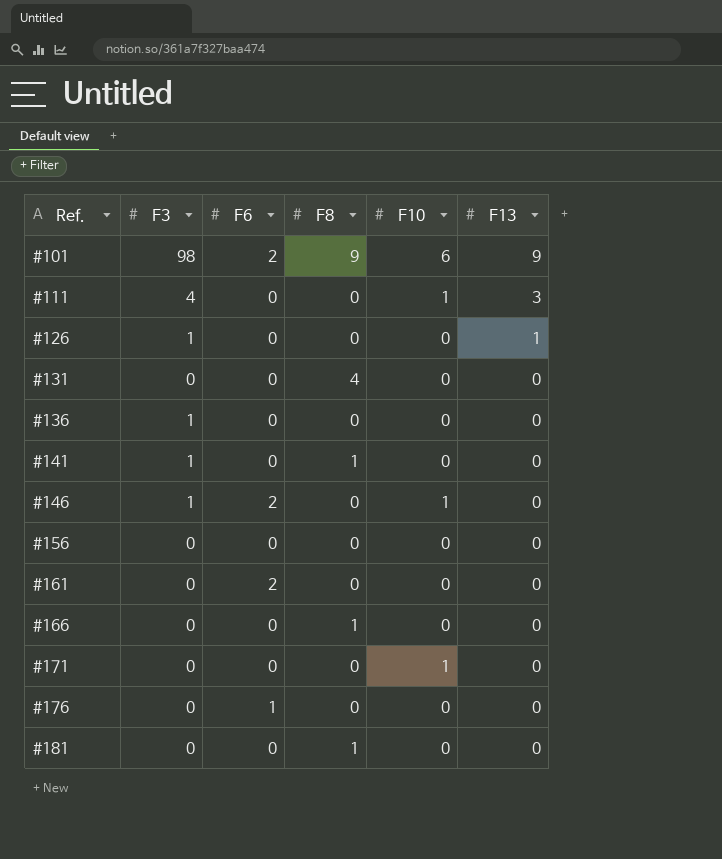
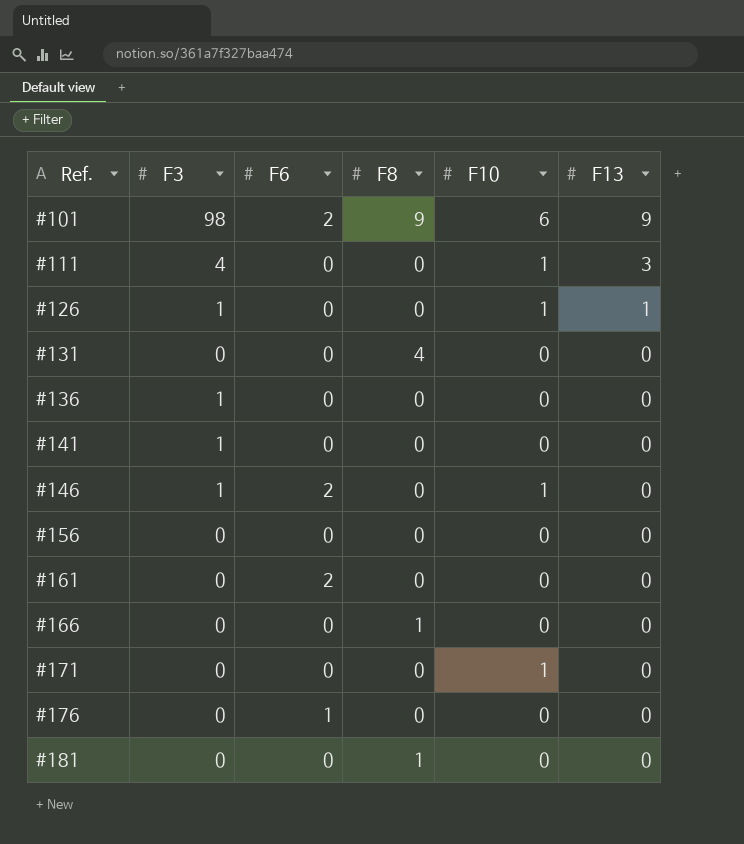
#126 | F10: 0 -> 1
#141 | F8: 1 -> 0

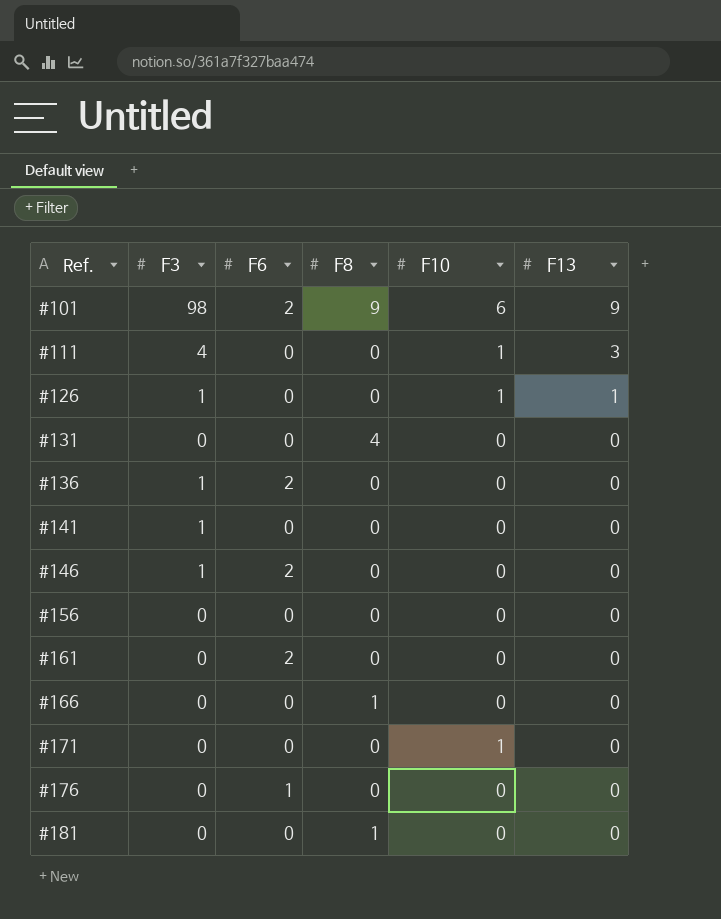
#136 | F6: 0 -> 2
#146 | F10: 1 -> 0

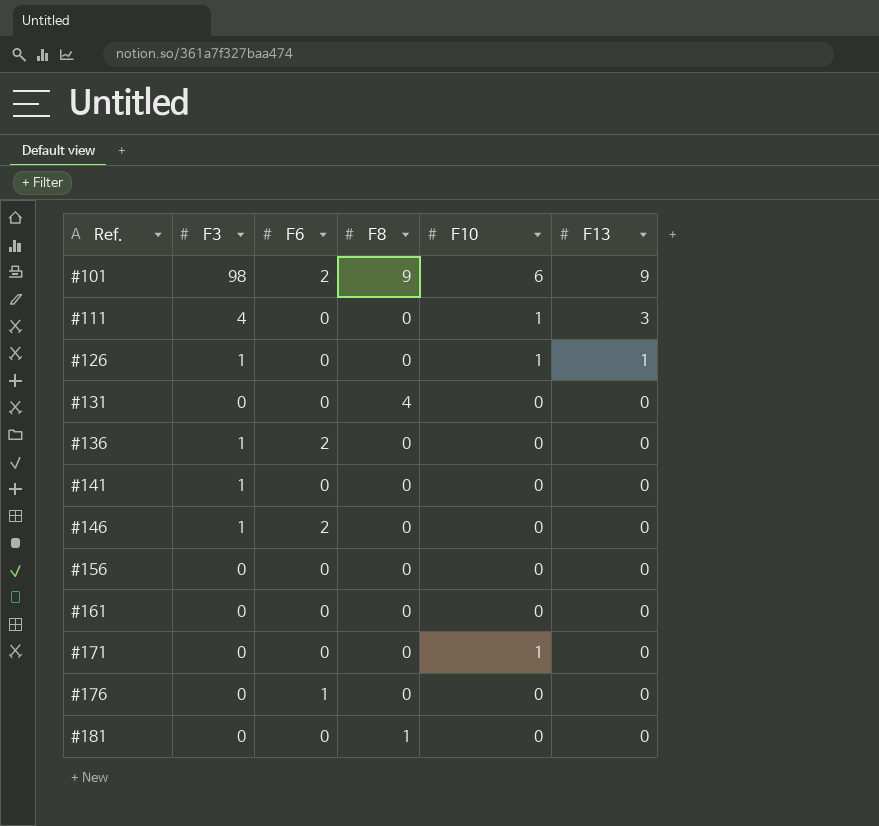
row #166: 0 | 0 | 1 | 0 | 0 -> none
#161 | F6: 2 -> 0

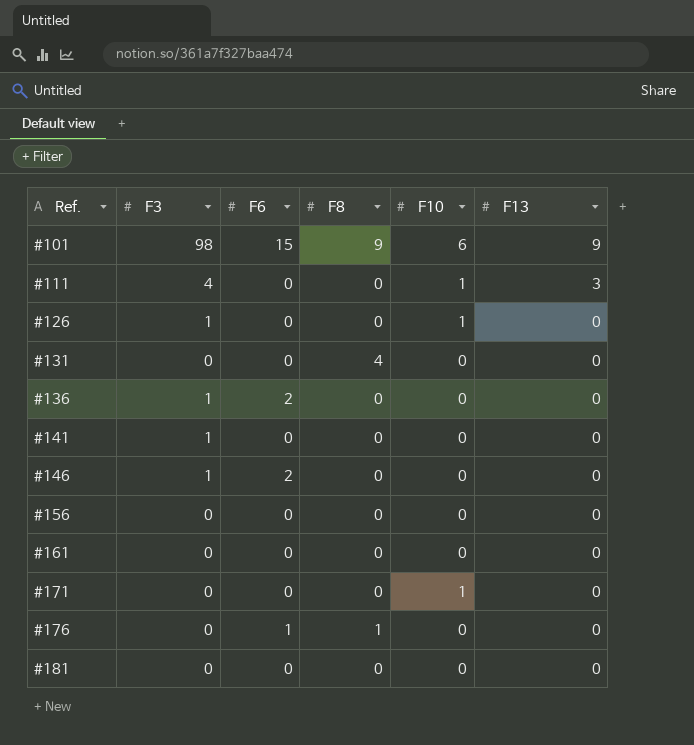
#101 | F6: 2 -> 15
#126 | F13: 1 -> 0
#176 | F8: 0 -> 1
#181 | F8: 1 -> 0

